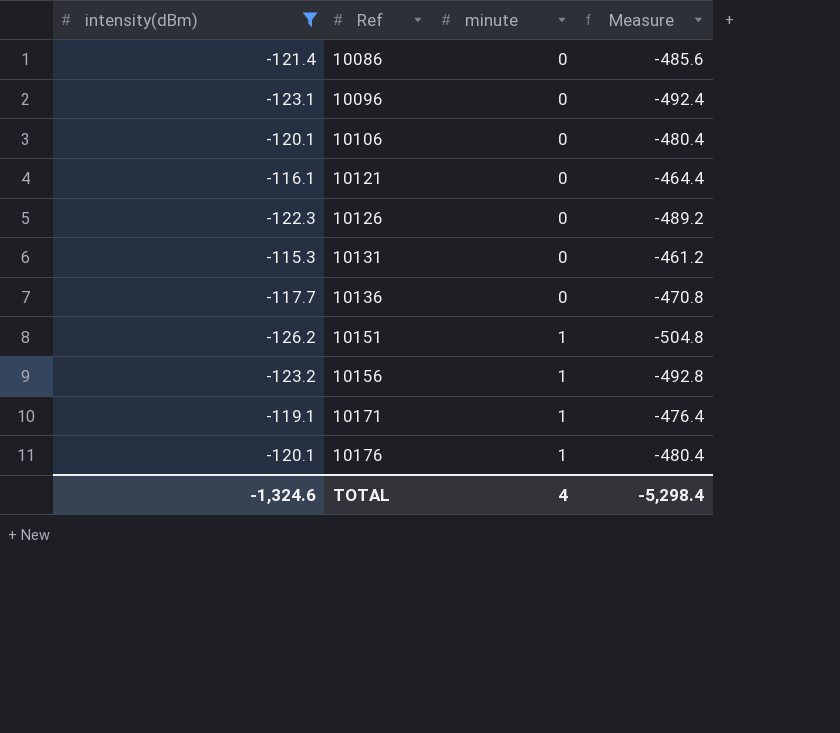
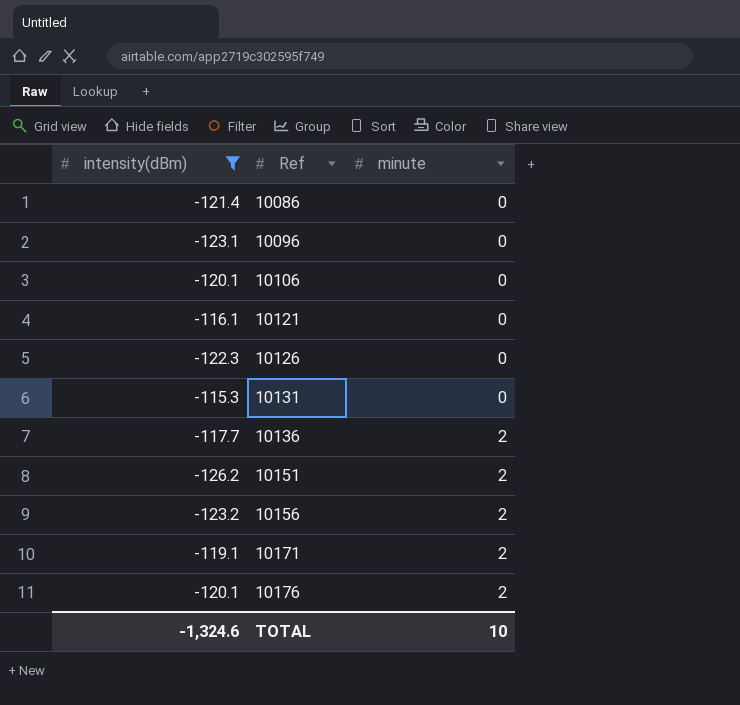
column Measure | formula: [intensity(dBm)] * 4 -> none
10136 | minute: 0 -> 2
10151 | minute: 1 -> 2
10156 | minute: 1 -> 2
10171 | minute: 1 -> 2
10176 | minute: 1 -> 2
TOTAL | minute: 4 -> 10

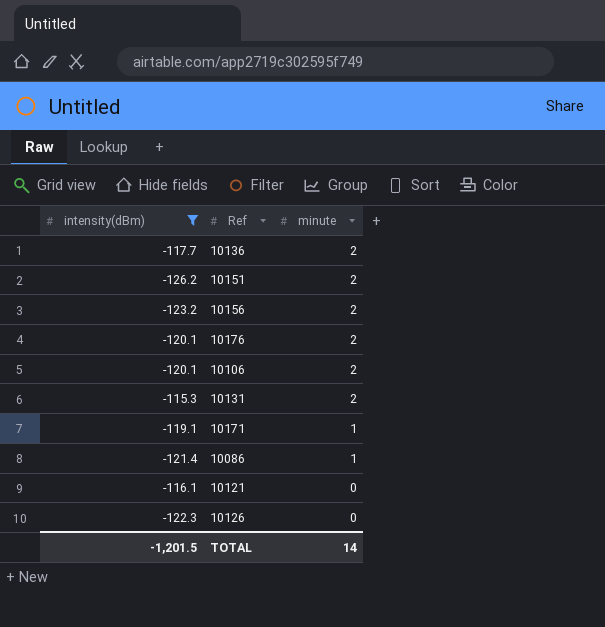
row order: Ref ascending -> minute descending
row 10096: -123.1 | 0 -> none
10106 | minute: 0 -> 2
10131 | minute: 0 -> 2
10171 | minute: 2 -> 1
10086 | minute: 0 -> 1
TOTAL | intensity(dBm): -1,324.6 -> -1,201.5
TOTAL | minute: 10 -> 14

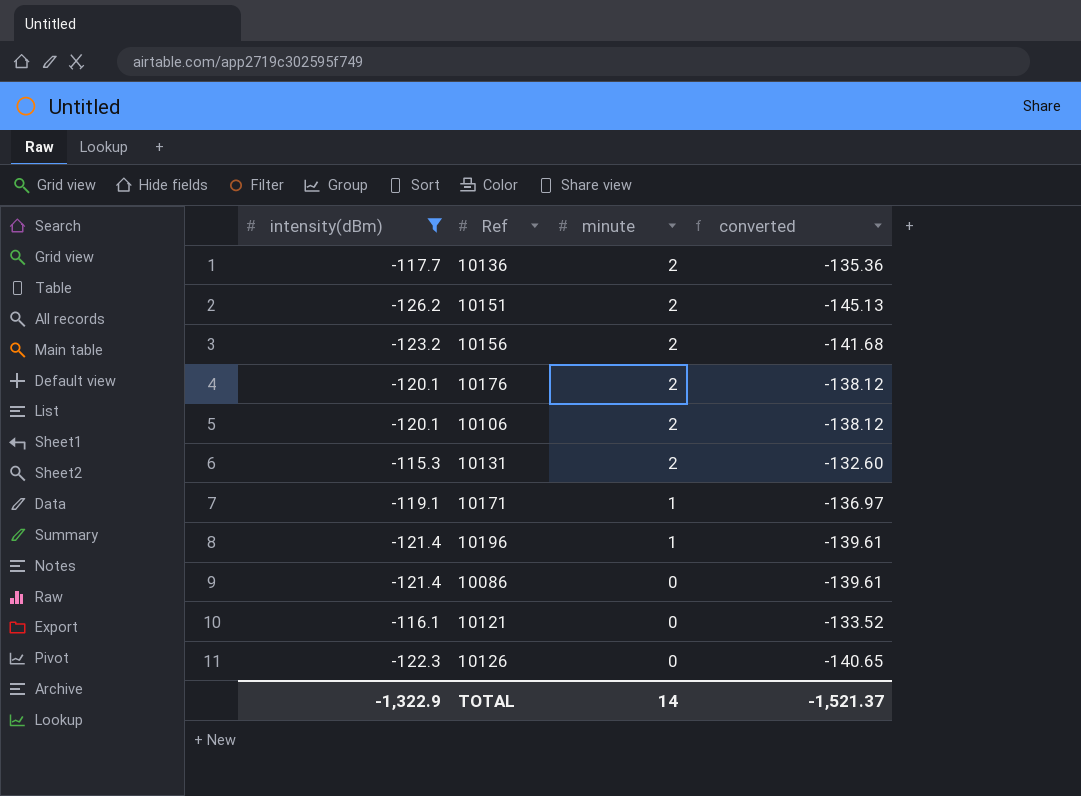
column converted | formula: none -> [intensity(dBm)] * 1.15
row 10196: none -> -121.4 | 1 | -139.61
10086 | minute: 1 -> 0
TOTAL | intensity(dBm): -1,201.5 -> -1,322.9

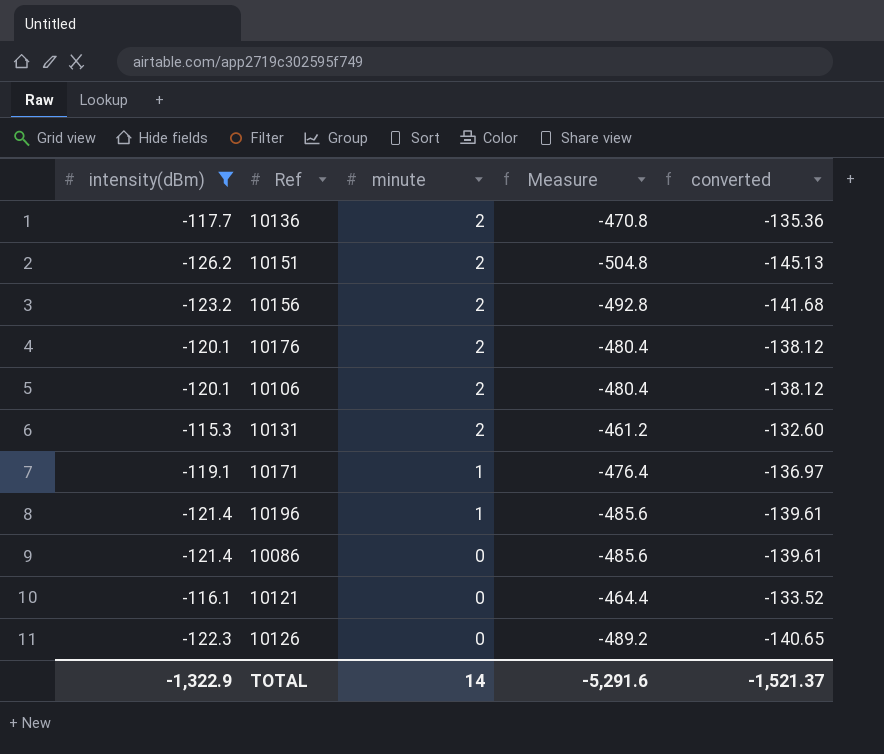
column Measure | formula: none -> [intensity(dBm)] * 4

